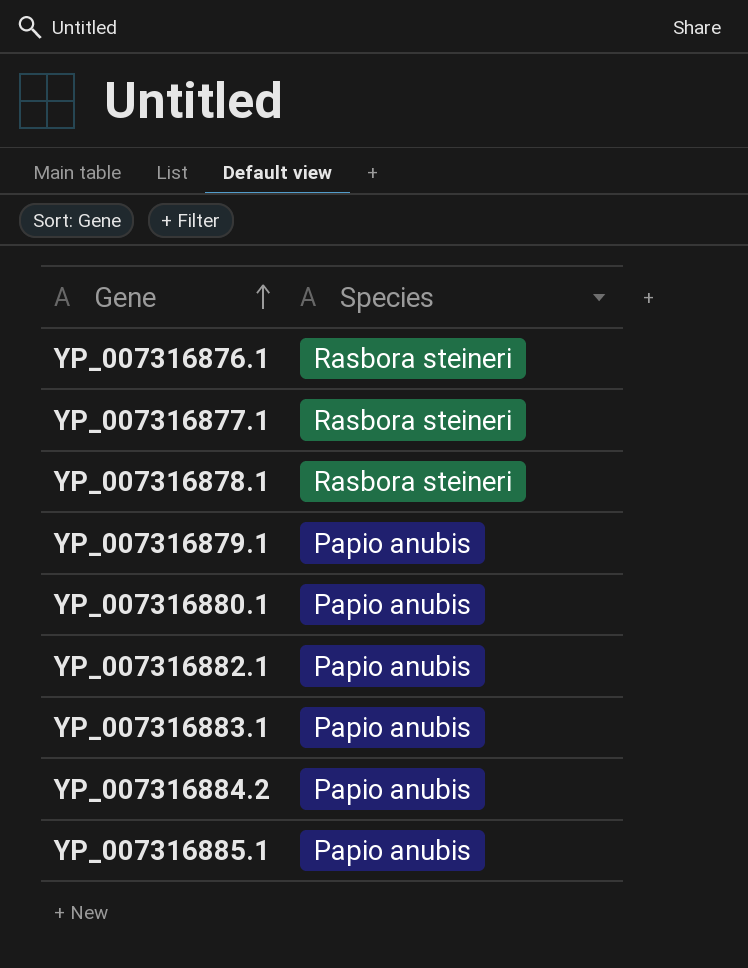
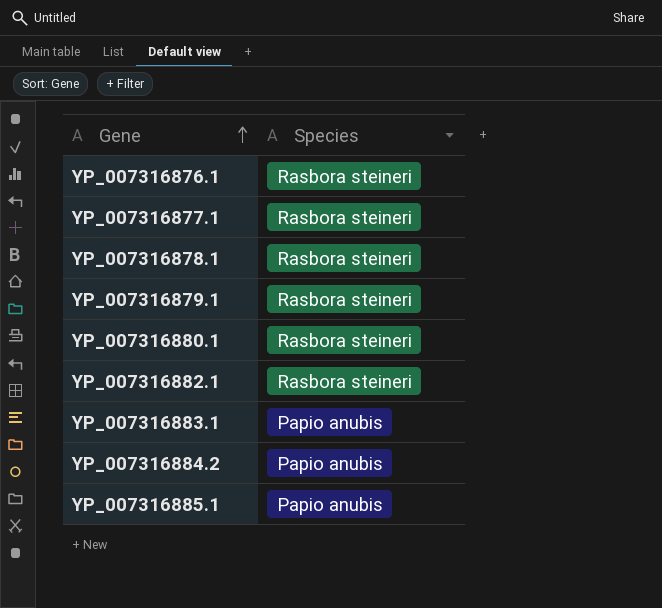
YP_007316879.1 | Species: Papio anubis -> Rasbora steineri
YP_007316880.1 | Species: Papio anubis -> Rasbora steineri
YP_007316882.1 | Species: Papio anubis -> Rasbora steineri

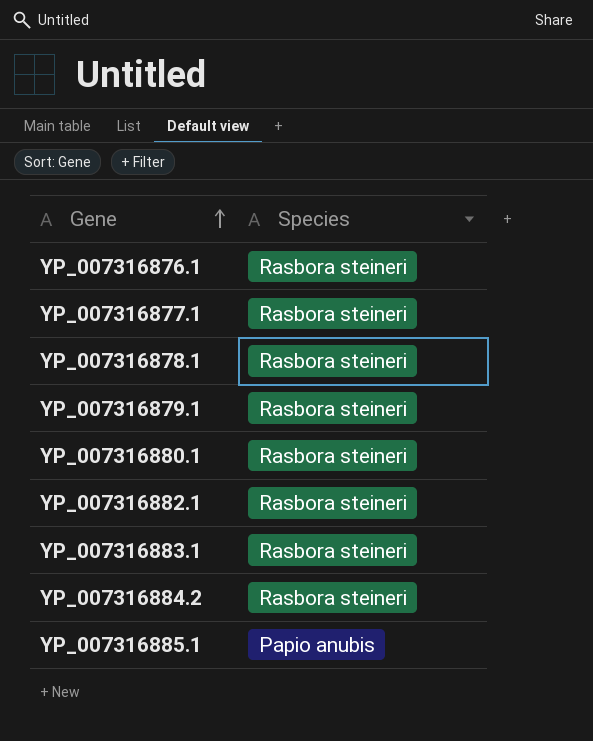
YP_007316883.1 | Species: Papio anubis -> Rasbora steineri
YP_007316884.2 | Species: Papio anubis -> Rasbora steineri

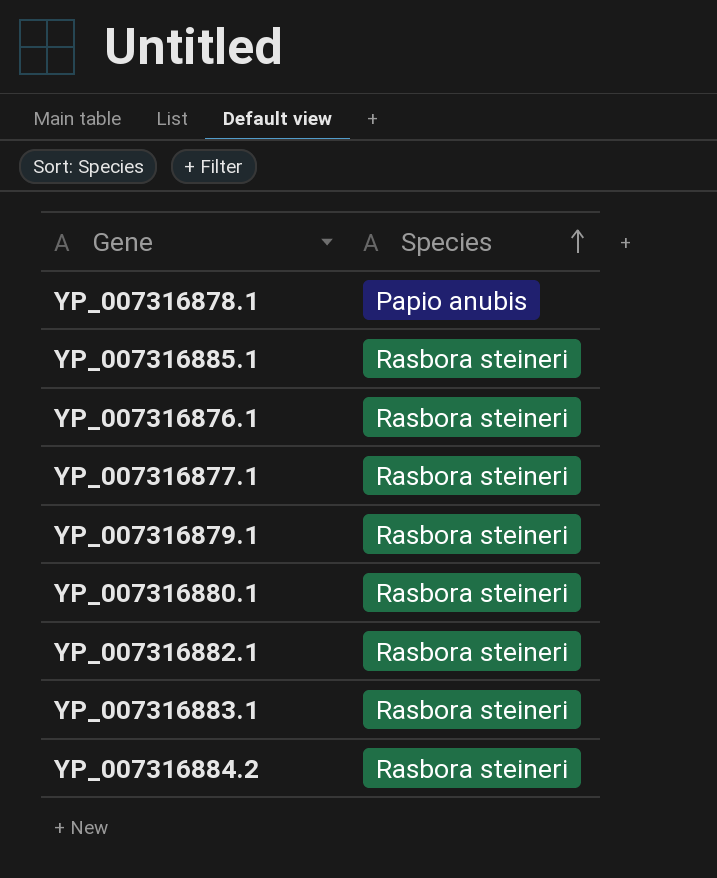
row order: Gene ascending -> Species ascending
YP_007316878.1 | Species: Rasbora steineri -> Papio anubis
YP_007316885.1 | Species: Papio anubis -> Rasbora steineri

